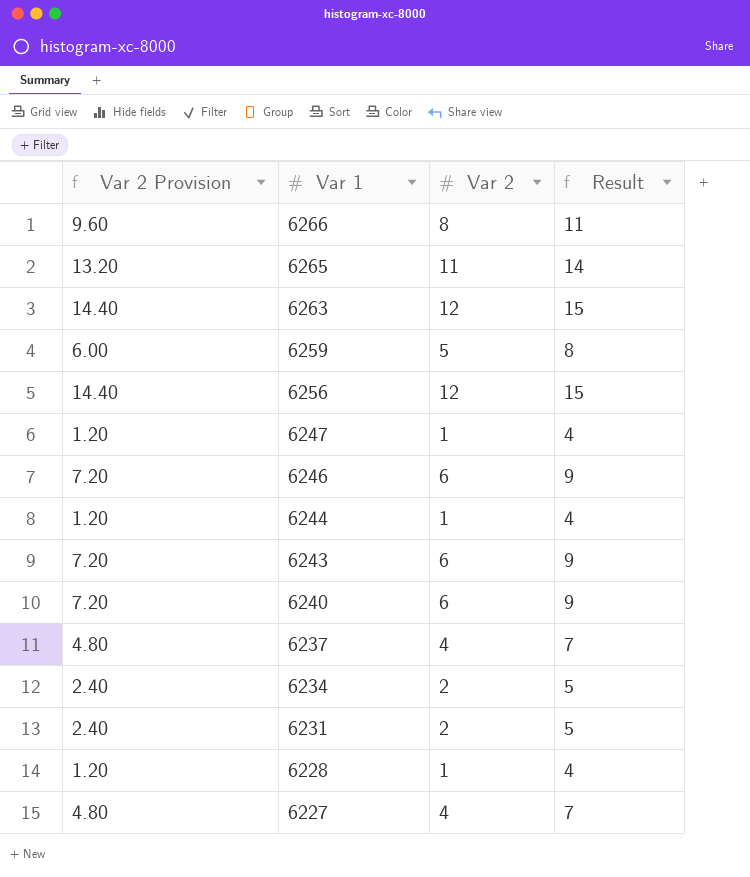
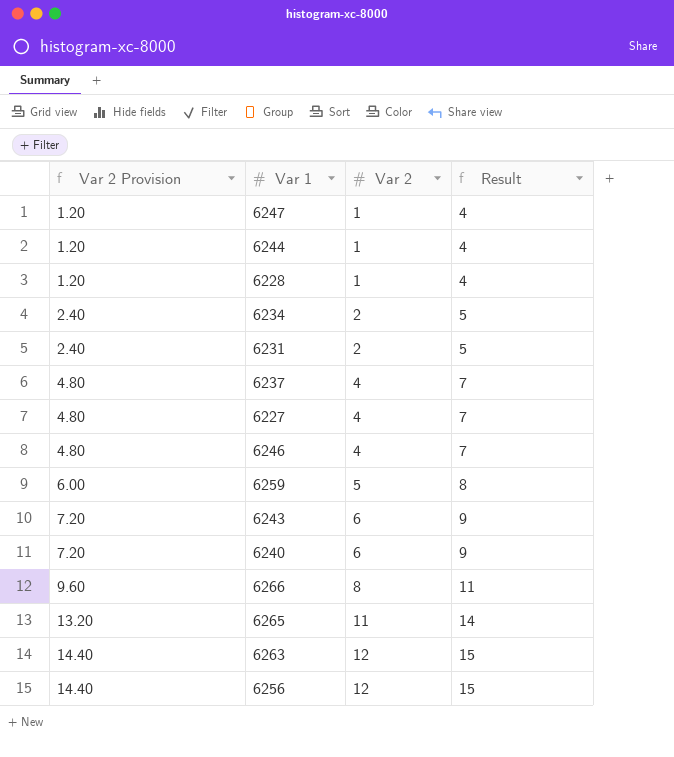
row order: Var 1 descending -> Var 2 Provision ascending
6246 | Var 2 Provision: 7.20 -> 4.80
6246 | Var 2: 6 -> 4
6246 | Result: 9 -> 7

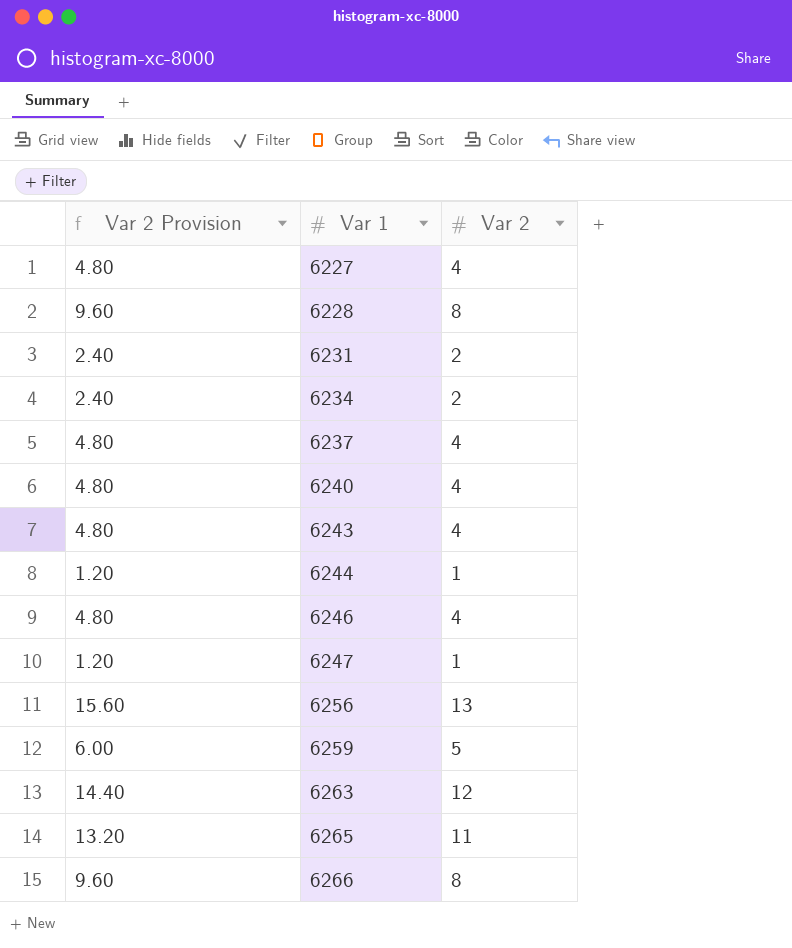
row order: Var 2 Provision ascending -> Var 1 ascending
column Result | formula: [Var 2] + 3 -> none
6228 | Var 2 Provision: 1.20 -> 9.60
6228 | Var 2: 1 -> 8
6240 | Var 2 Provision: 7.20 -> 4.80
6240 | Var 2: 6 -> 4
6243 | Var 2 Provision: 7.20 -> 4.80
6243 | Var 2: 6 -> 4
6256 | Var 2 Provision: 14.40 -> 15.60
6256 | Var 2: 12 -> 13

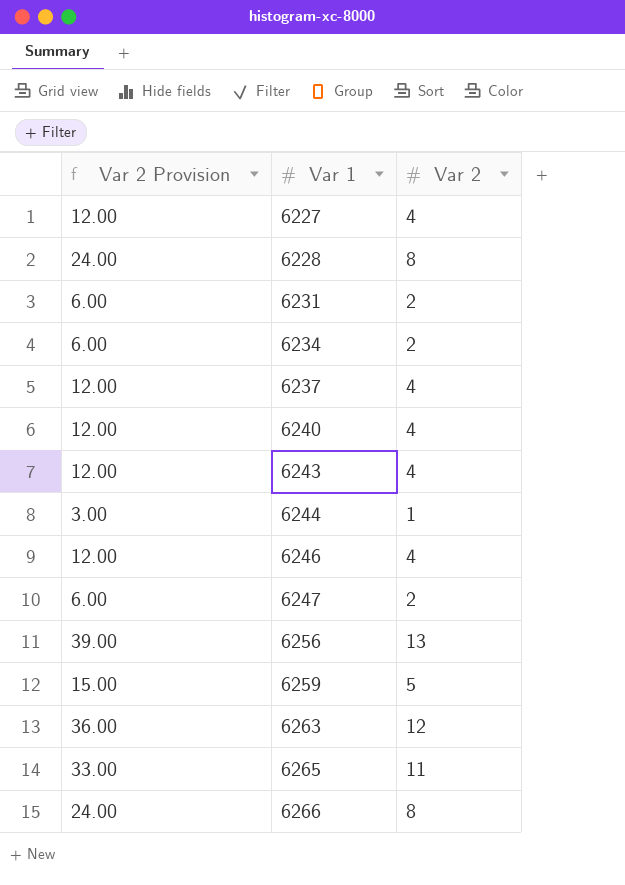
column Var 2 Provision | formula: [Var 2] * 1.2 -> [Var 2] * 3
6247 | Var 2: 1 -> 2

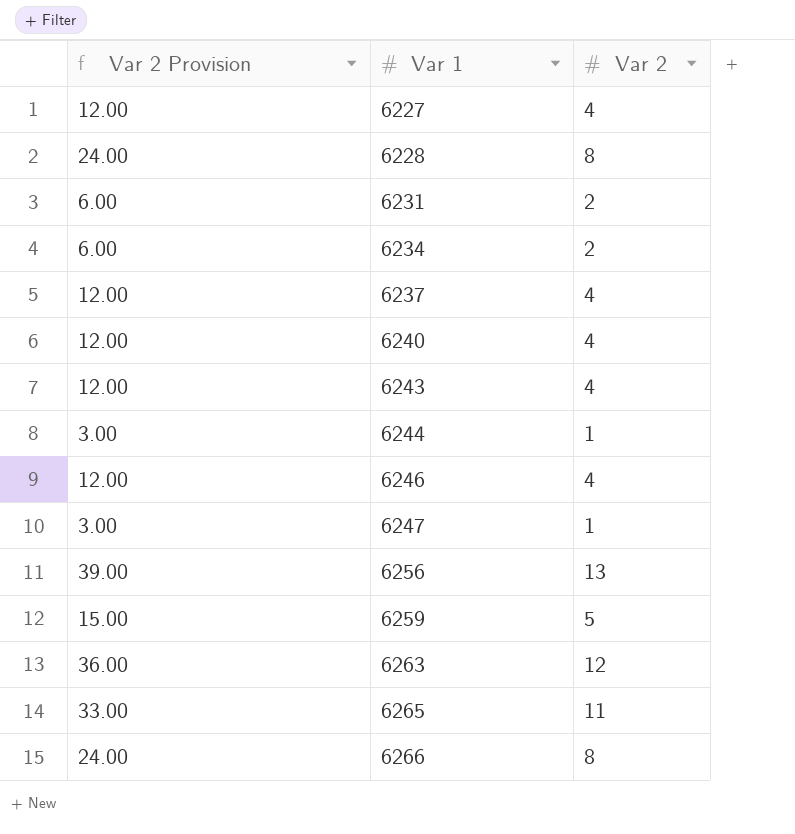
6247 | Var 2 Provision: 6.00 -> 3.00
6247 | Var 2: 2 -> 1

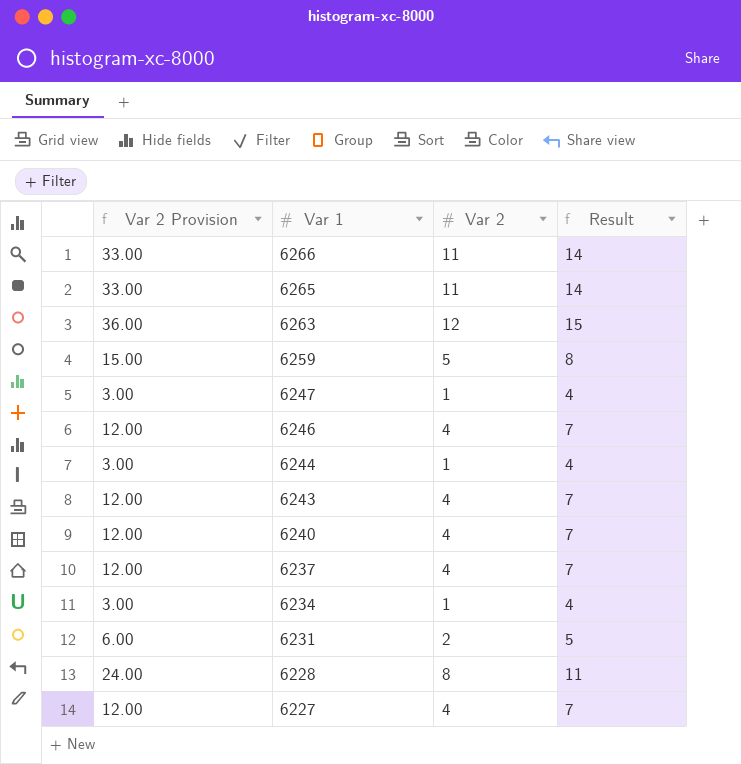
row order: Var 1 ascending -> Var 1 descending
column Result | formula: none -> [Var 2] + 3
row 6256: 39.00 | 13 -> none
6266 | Var 2 Provision: 24.00 -> 33.00
6266 | Var 2: 8 -> 11
6234 | Var 2 Provision: 6.00 -> 3.00
6234 | Var 2: 2 -> 1

